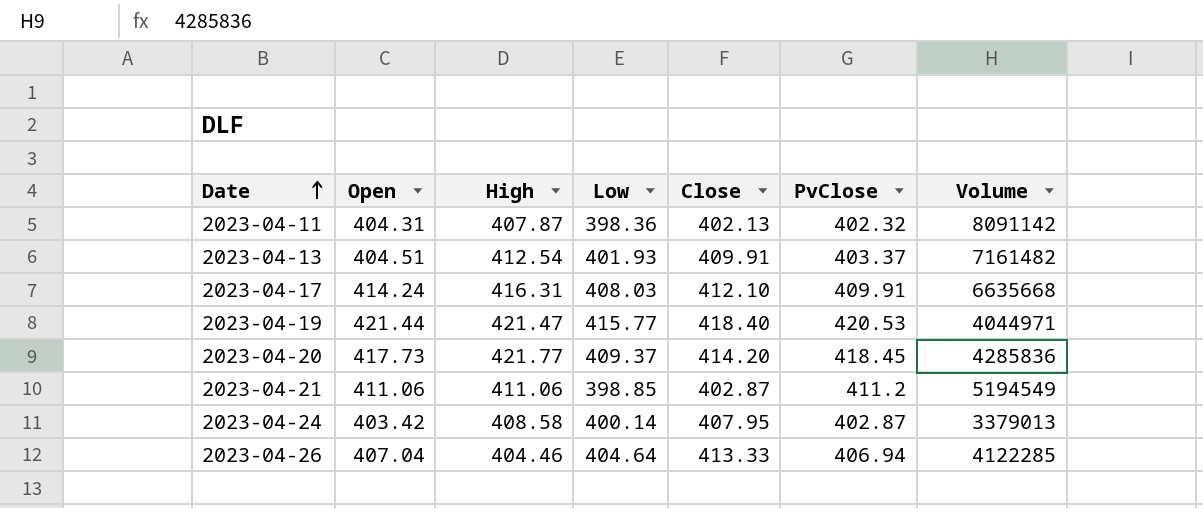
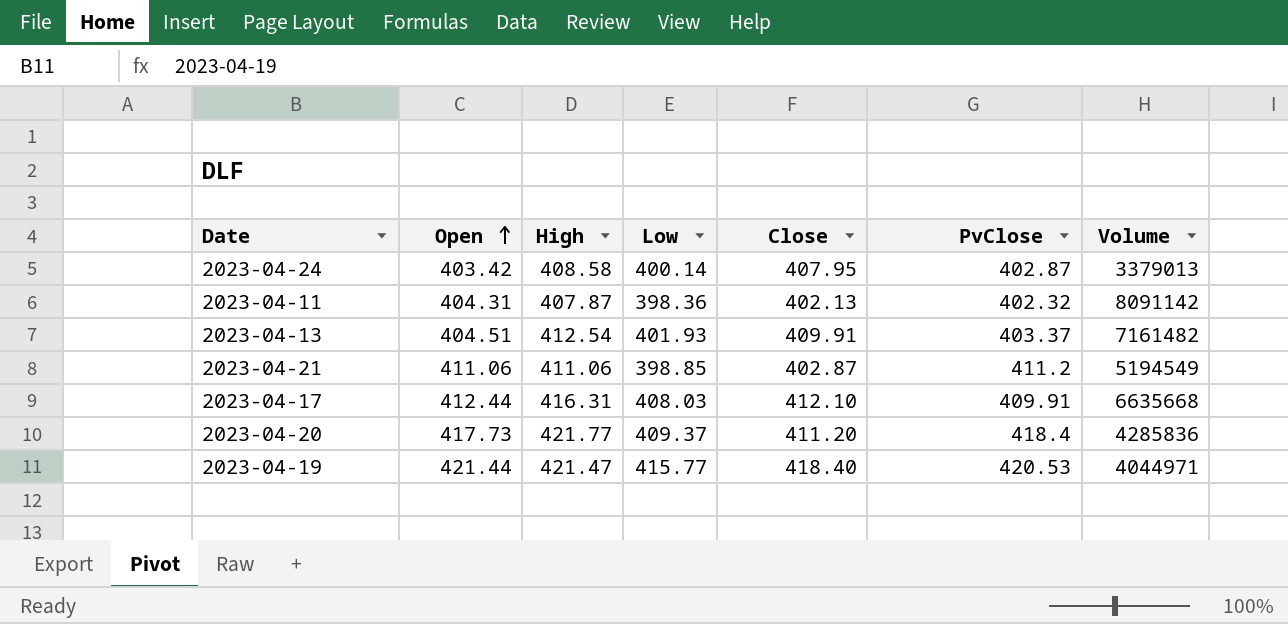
row order: Date ascending -> Open ascending
row 2023-04-26: 407.04 | 404.46 | 404.64 | 413.33 | 406.94 | 4122285 -> none
2023-04-17 | Open: 414.24 -> 412.44
2023-04-20 | Close: 414.20 -> 411.20
2023-04-20 | PvClose: 418.45 -> 418.4

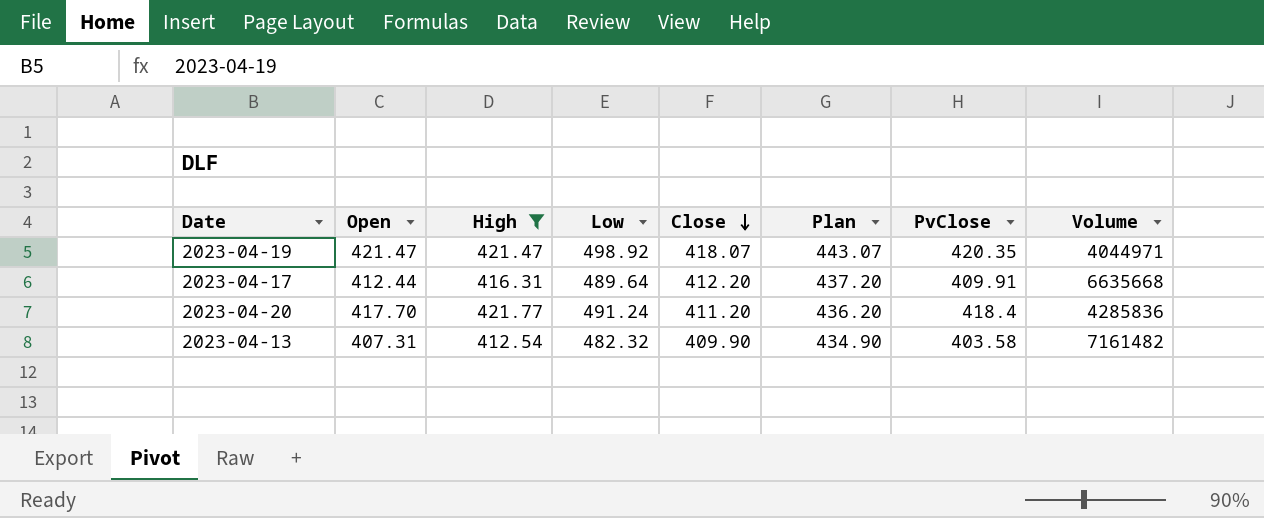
filter: none -> High >= 412.54
row order: Open ascending -> Close descending
column Plan | formula: none -> [Close] + 25
2023-04-19 | Open: 421.44 -> 421.47
2023-04-19 | Low: 415.77 -> 498.92
2023-04-19 | Close: 418.40 -> 418.07
2023-04-19 | PvClose: 420.53 -> 420.35
2023-04-17 | Low: 408.03 -> 489.64
2023-04-17 | Close: 412.10 -> 412.20
2023-04-20 | Open: 417.73 -> 417.70
2023-04-20 | Low: 409.37 -> 491.24
2023-04-13 | Open: 404.51 -> 407.31
2023-04-13 | Low: 401.93 -> 482.32
2023-04-13 | Close: 409.91 -> 409.90
2023-04-13 | PvClose: 403.37 -> 403.58

